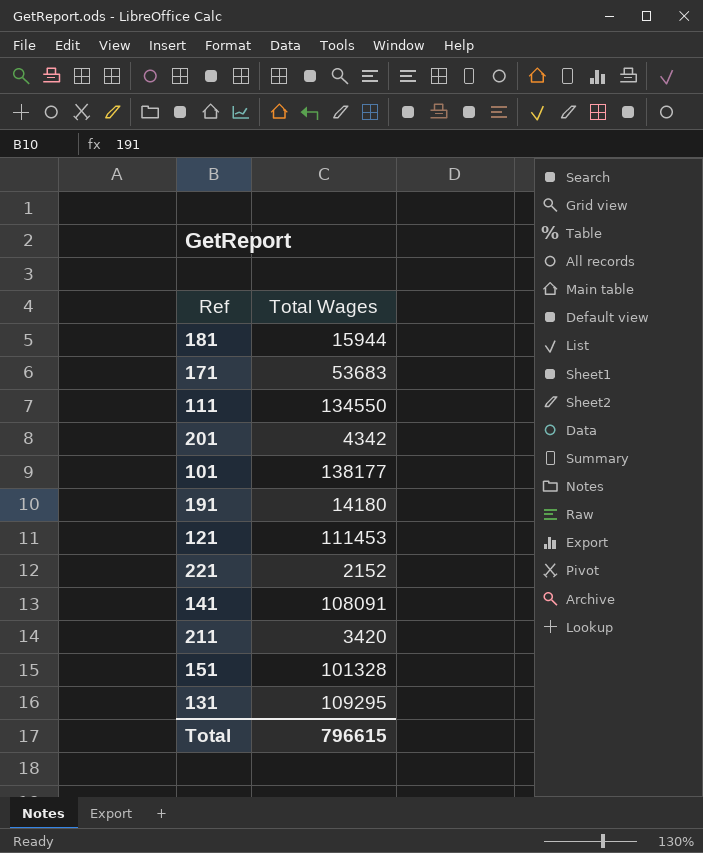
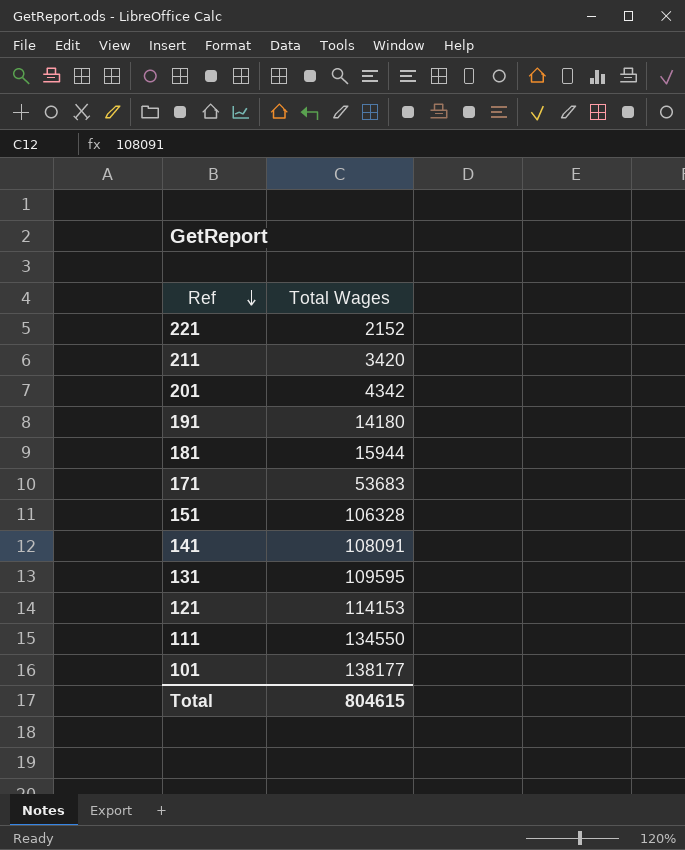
row order: none -> Ref descending
151 | Total Wages: 101328 -> 106328
131 | Total Wages: 109295 -> 109595
121 | Total Wages: 111453 -> 114153
Total | Total Wages: 796615 -> 804615

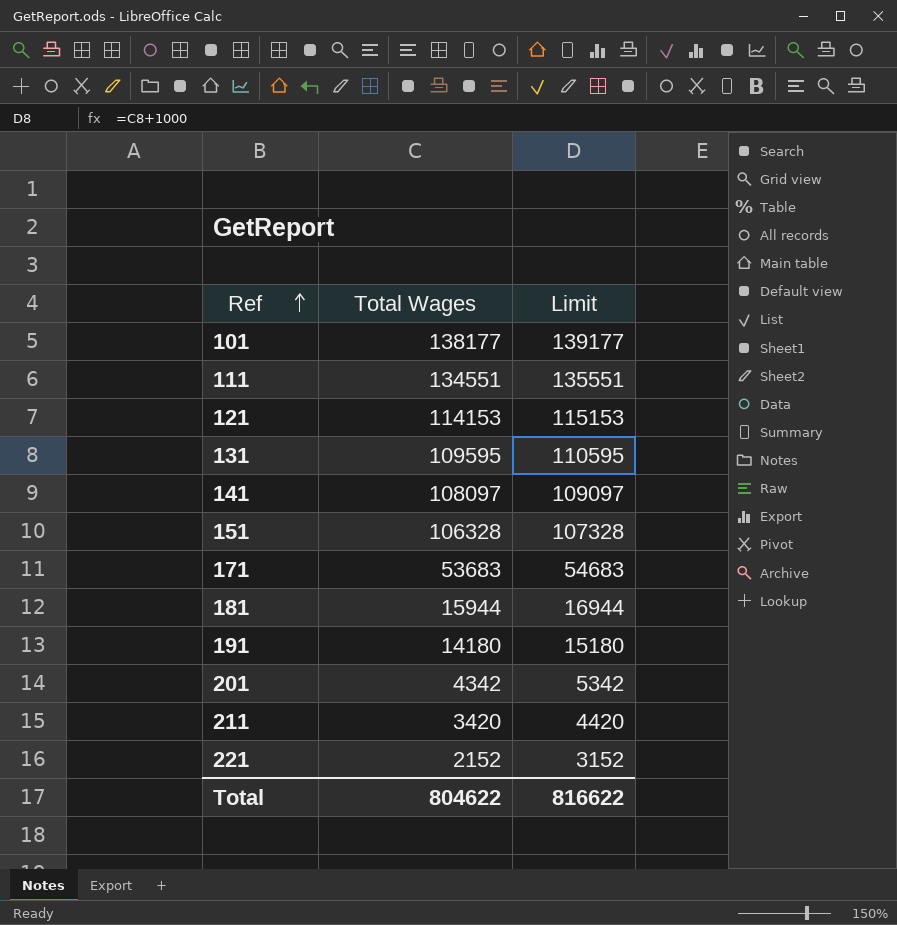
row order: Ref descending -> Ref ascending
column Limit | formula: none -> [Total Wages] + 1000
111 | Total Wages: 134550 -> 134551
141 | Total Wages: 108091 -> 108097
Total | Total Wages: 804615 -> 804622

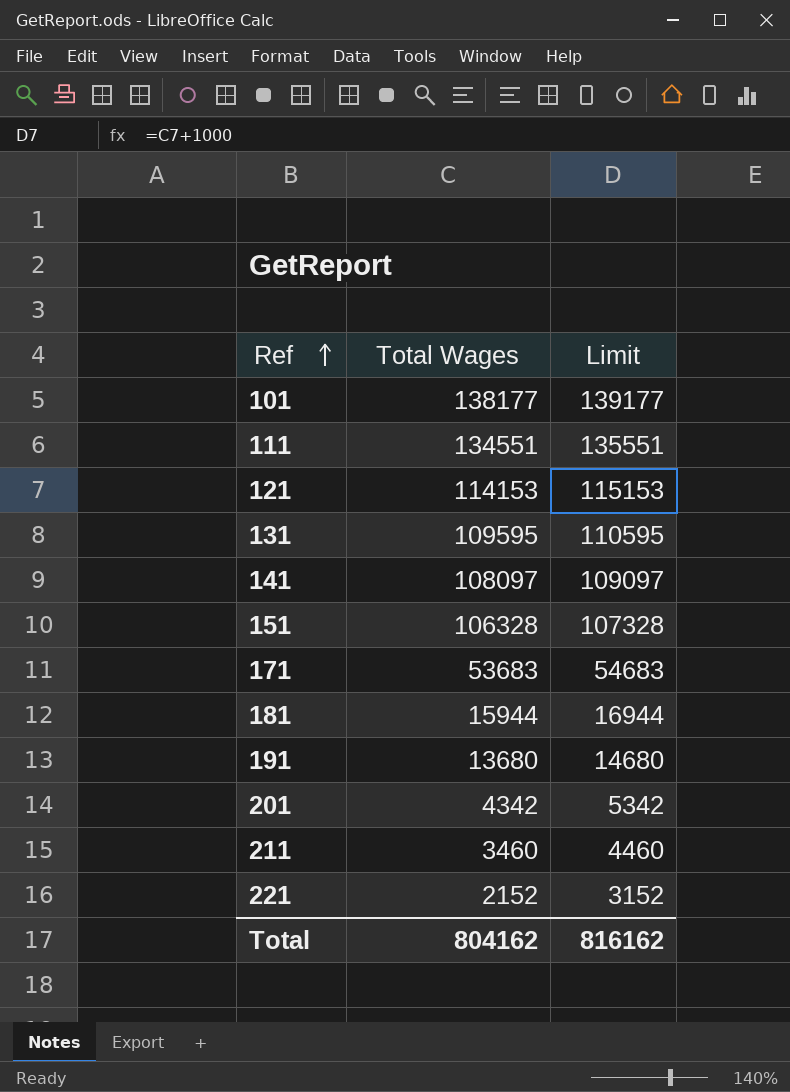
191 | Total Wages: 14180 -> 13680
191 | Limit: 15180 -> 14680
211 | Total Wages: 3420 -> 3460
211 | Limit: 4420 -> 4460
Total | Total Wages: 804622 -> 804162
Total | Limit: 816622 -> 816162

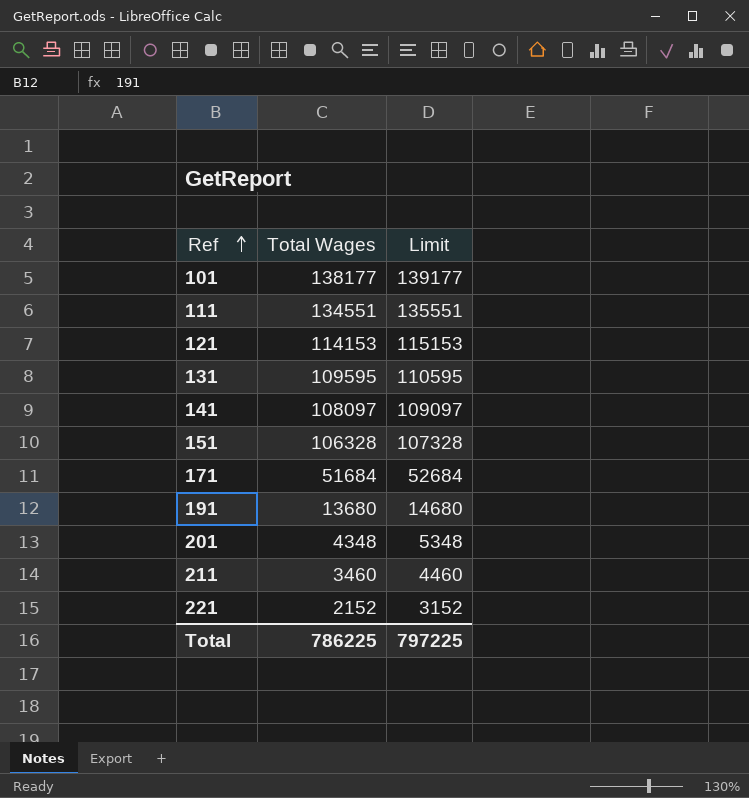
row 181: 15944 | 16944 -> none
171 | Total Wages: 53683 -> 51684
171 | Limit: 54683 -> 52684
201 | Total Wages: 4342 -> 4348
201 | Limit: 5342 -> 5348
Total | Total Wages: 804162 -> 786225
Total | Limit: 816162 -> 797225

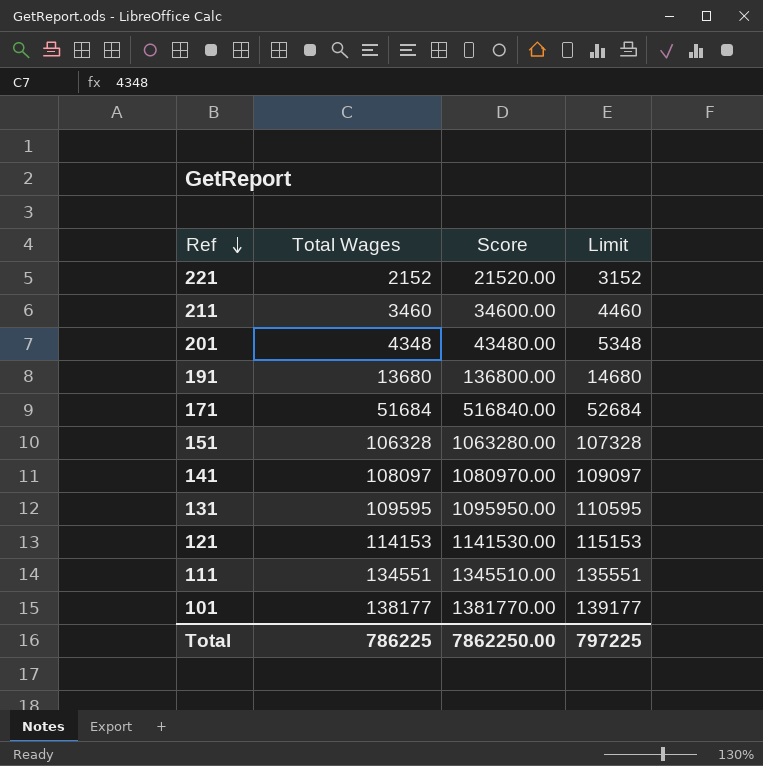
row order: Ref ascending -> Ref descending
column Score | formula: none -> [Total Wages] * 10

